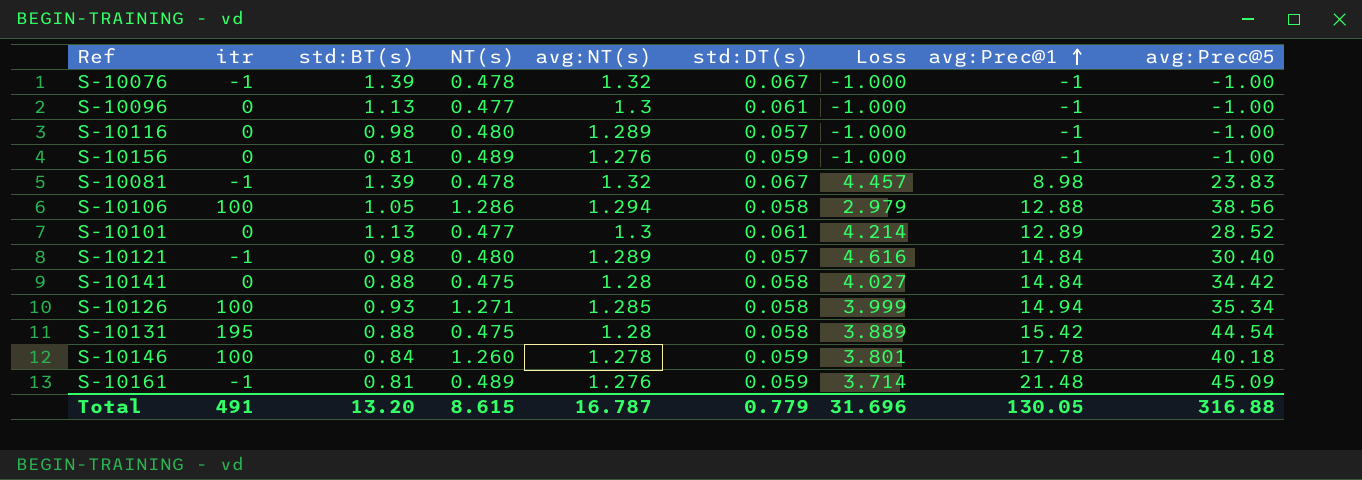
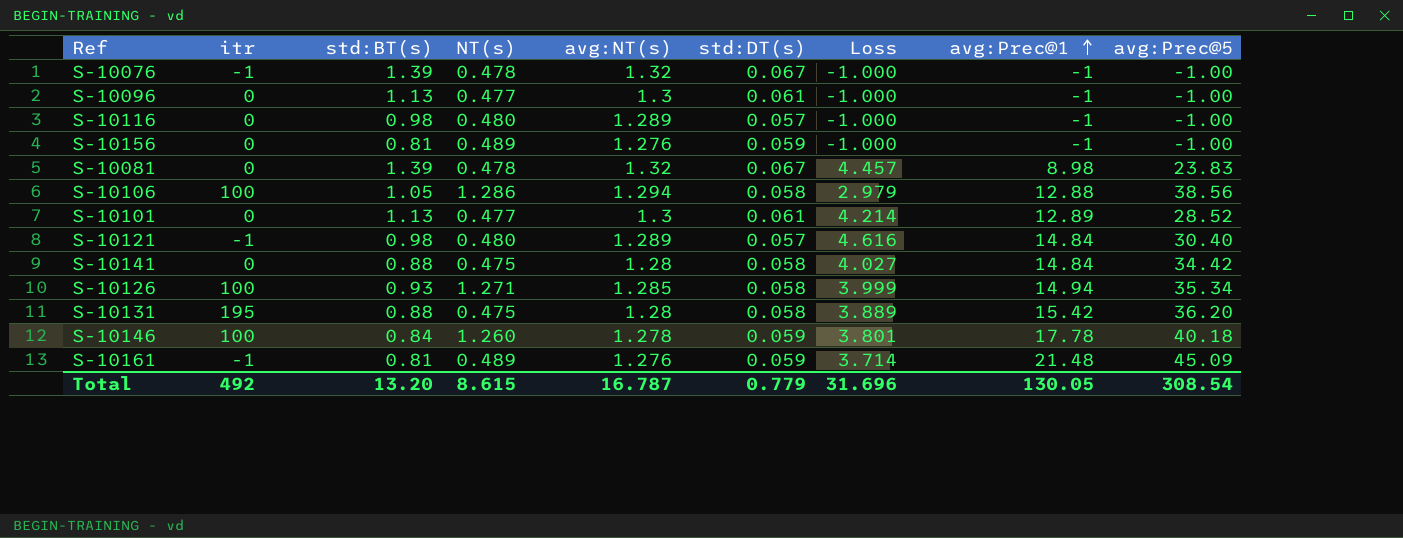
S-10081 | itr: -1 -> 0
S-10131 | avg:Prec@5: 44.54 -> 36.20
Total | itr: 491 -> 492
Total | avg:Prec@5: 316.88 -> 308.54

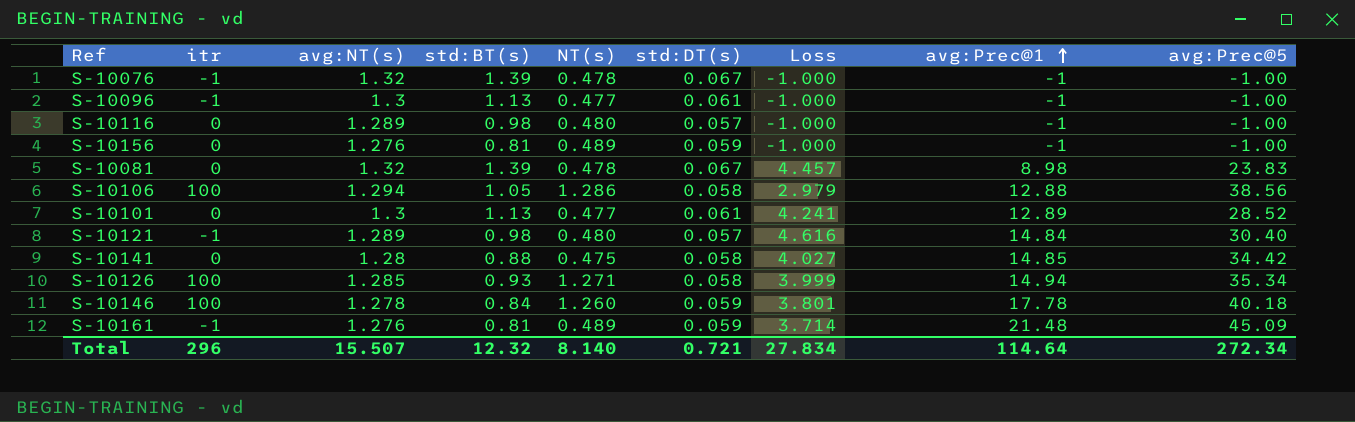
column avg:NT(s) | position: 5 -> 3
row S-10131: 195 | 0.88 | 0.475 | 1.28 | 0.058 | 3.889 | 15.42 | 36.20 -> none
S-10096 | itr: 0 -> -1
S-10101 | Loss: 4.214 -> 4.241
S-10141 | avg:Prec@1: 14.84 -> 14.85
Total | itr: 492 -> 296
Total | avg:NT(s): 16.787 -> 15.507
Total | std:BT(s): 13.20 -> 12.32
Total | NT(s): 8.615 -> 8.140
Total | std:DT(s): 0.779 -> 0.721
Total | Loss: 31.696 -> 27.834
Total | avg:Prec@1: 130.05 -> 114.64
Total | avg:Prec@5: 308.54 -> 272.34

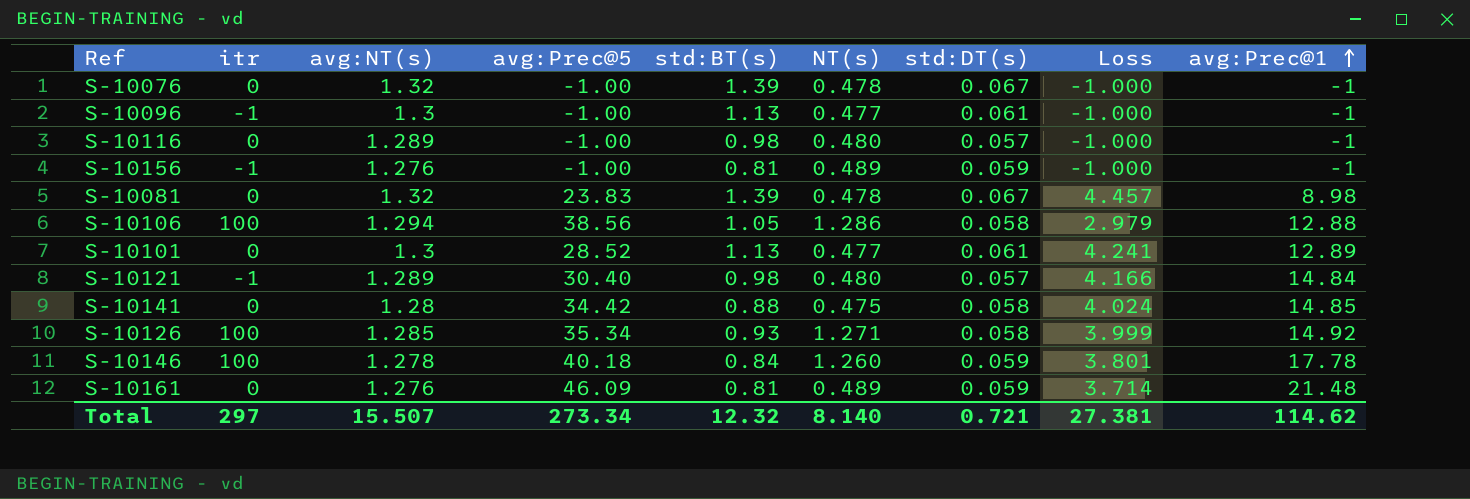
column avg:Prec@5 | position: 9 -> 4
S-10076 | itr: -1 -> 0
S-10156 | itr: 0 -> -1
S-10121 | Loss: 4.616 -> 4.166
S-10141 | Loss: 4.027 -> 4.024
S-10126 | avg:Prec@1: 14.94 -> 14.92
S-10161 | itr: -1 -> 0
S-10161 | avg:Prec@5: 45.09 -> 46.09
Total | itr: 296 -> 297
Total | avg:Prec@5: 272.34 -> 273.34
Total | Loss: 27.834 -> 27.381
Total | avg:Prec@1: 114.64 -> 114.62

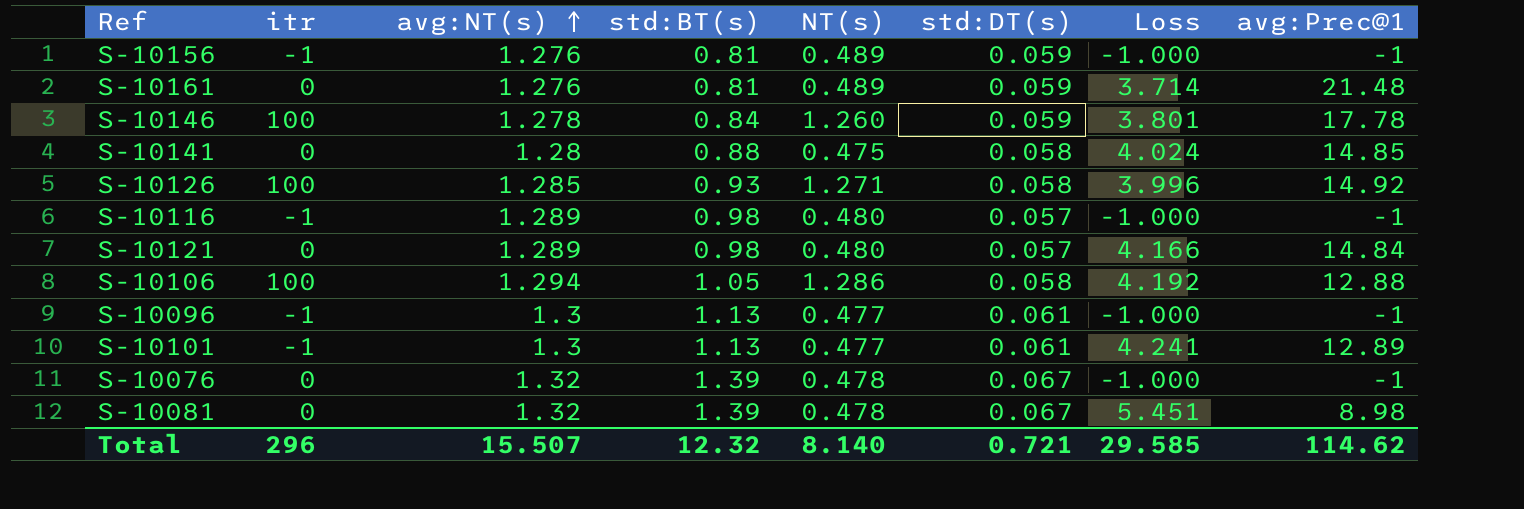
row order: avg:Prec@1 ascending -> avg:NT(s) ascending
column avg:Prec@5 | position: 4 -> none
S-10126 | Loss: 3.999 -> 3.996
S-10116 | itr: 0 -> -1
S-10121 | itr: -1 -> 0
S-10106 | Loss: 2.979 -> 4.192
S-10101 | itr: 0 -> -1
S-10081 | Loss: 4.457 -> 5.451
Total | itr: 297 -> 296
Total | Loss: 27.381 -> 29.585

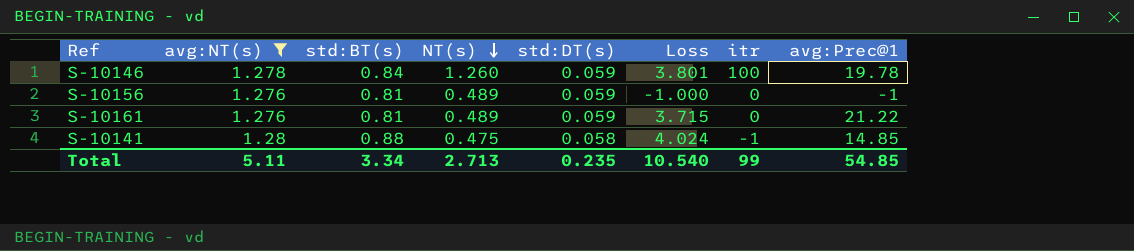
filter: none -> avg:NT(s) <= 1.28
row order: avg:NT(s) ascending -> NT(s) descending
column itr | position: 2 -> 7
S-10146 | avg:Prec@1: 17.78 -> 19.78
S-10156 | itr: -1 -> 0
S-10161 | Loss: 3.714 -> 3.715
S-10161 | avg:Prec@1: 21.48 -> 21.22
S-10141 | itr: 0 -> -1
Total | avg:NT(s): 15.507 -> 5.11
Total | std:BT(s): 12.32 -> 3.34
Total | NT(s): 8.140 -> 2.713
Total | std:DT(s): 0.721 -> 0.235
Total | Loss: 29.585 -> 10.540
Total | itr: 296 -> 99
Total | avg:Prec@1: 114.62 -> 54.85

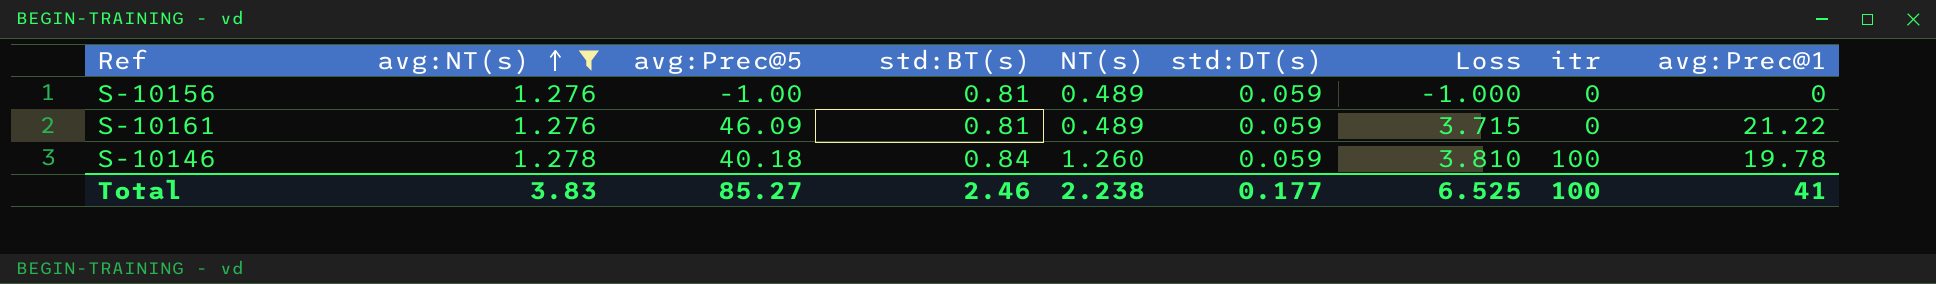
row order: NT(s) descending -> avg:NT(s) ascending
column avg:Prec@5 | position: none -> 3
row S-10141: 1.28 | 0.88 | 0.475 | 0.058 | 4.024 | -1 | 14.85 -> none
S-10156 | avg:Prec@1: -1 -> 0
S-10146 | Loss: 3.801 -> 3.810
Total | avg:NT(s): 5.11 -> 3.83
Total | std:BT(s): 3.34 -> 2.46
Total | NT(s): 2.713 -> 2.238
Total | std:DT(s): 0.235 -> 0.177
Total | Loss: 10.540 -> 6.525
Total | itr: 99 -> 100
Total | avg:Prec@1: 54.85 -> 41

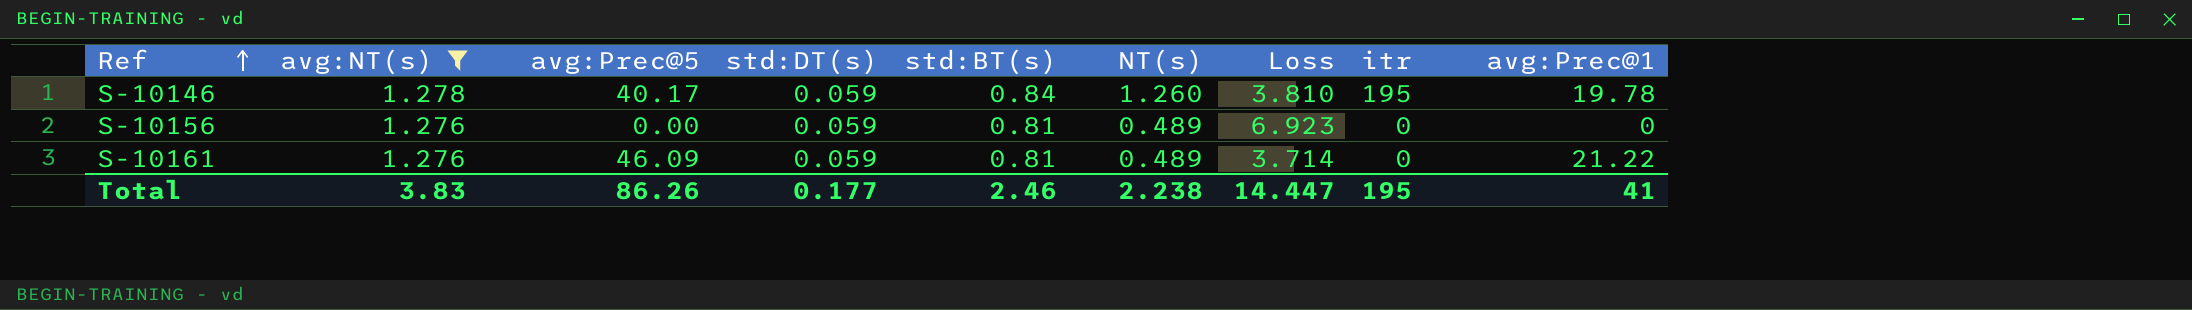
row order: avg:NT(s) ascending -> Ref ascending
column std:DT(s) | position: 6 -> 4
S-10146 | avg:Prec@5: 40.18 -> 40.17
S-10146 | itr: 100 -> 195
S-10156 | avg:Prec@5: -1.00 -> 0.00
S-10156 | Loss: -1.000 -> 6.923
S-10161 | Loss: 3.715 -> 3.714
Total | avg:Prec@5: 85.27 -> 86.26
Total | Loss: 6.525 -> 14.447
Total | itr: 100 -> 195

